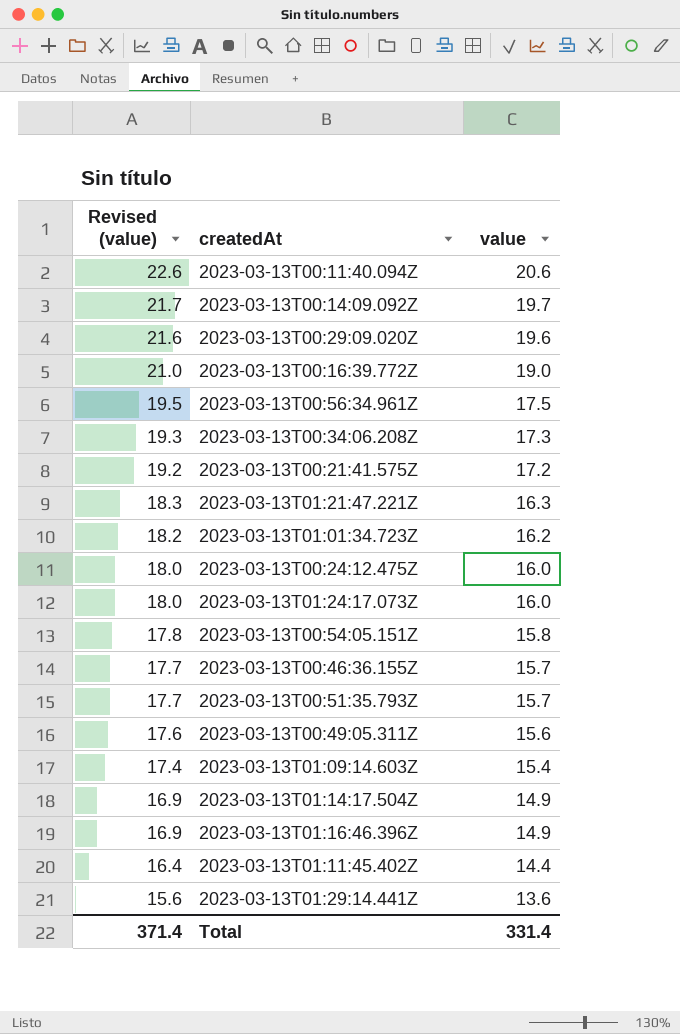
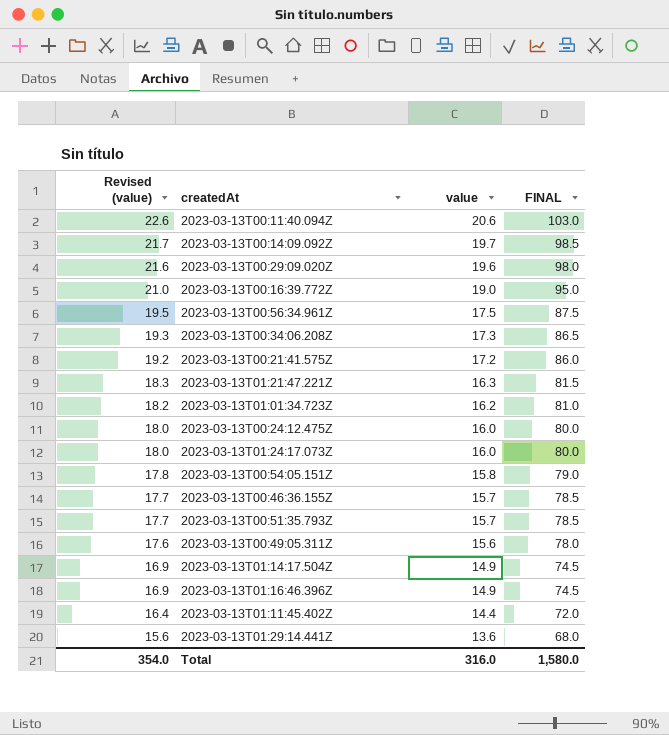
column FINAL | formula: none -> [value] * 5
row 2023-03-13T01:09:14.603Z: 17.4 | 15.4 -> none
Total | Revised (value): 371.4 -> 354.0
Total | value: 331.4 -> 316.0

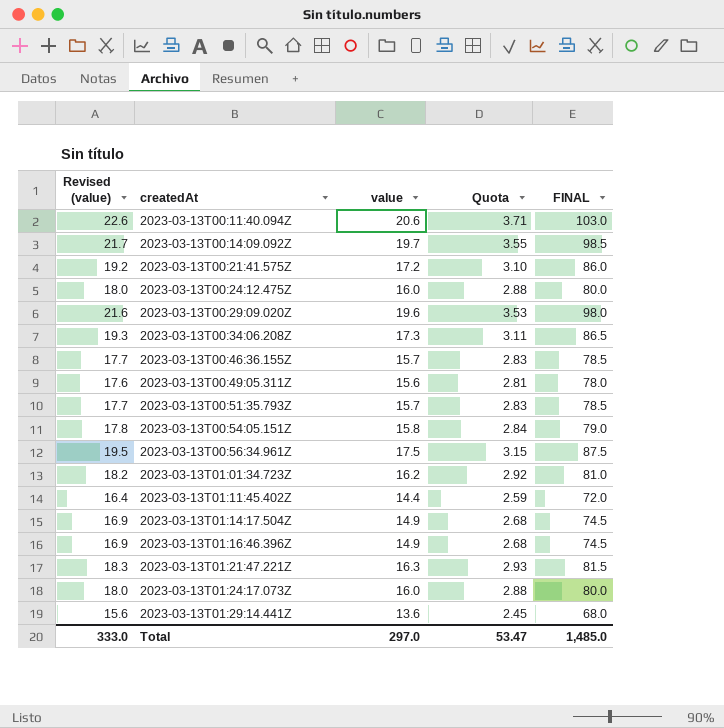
row order: Revised (value) descending -> createdAt ascending
column Quota | formula: none -> [value] * 0.18
row 2023-03-13T00:16:39.772Z: 21.0 | 19.0 | 95.0 -> none
Total | Revised (value): 354.0 -> 333.0
Total | value: 316.0 -> 297.0
Total | FINAL: 1,580.0 -> 1,485.0

